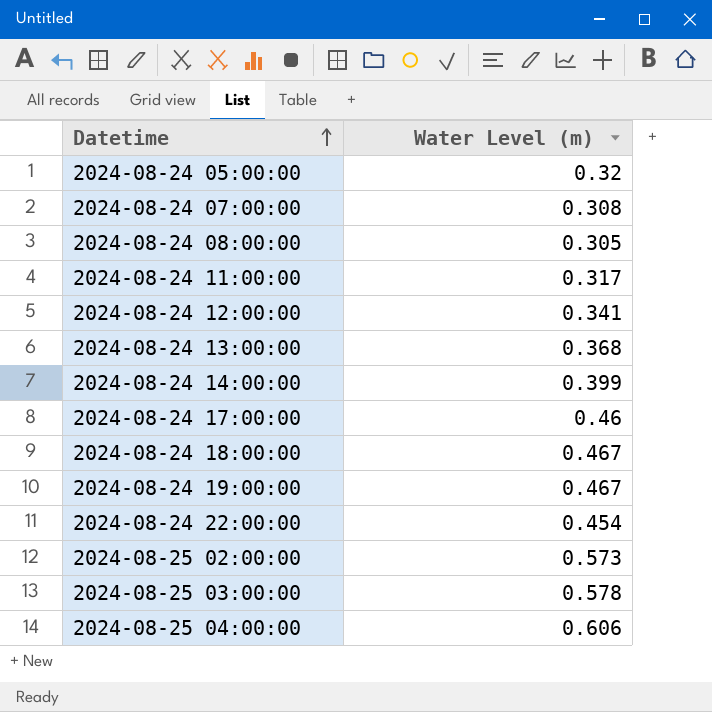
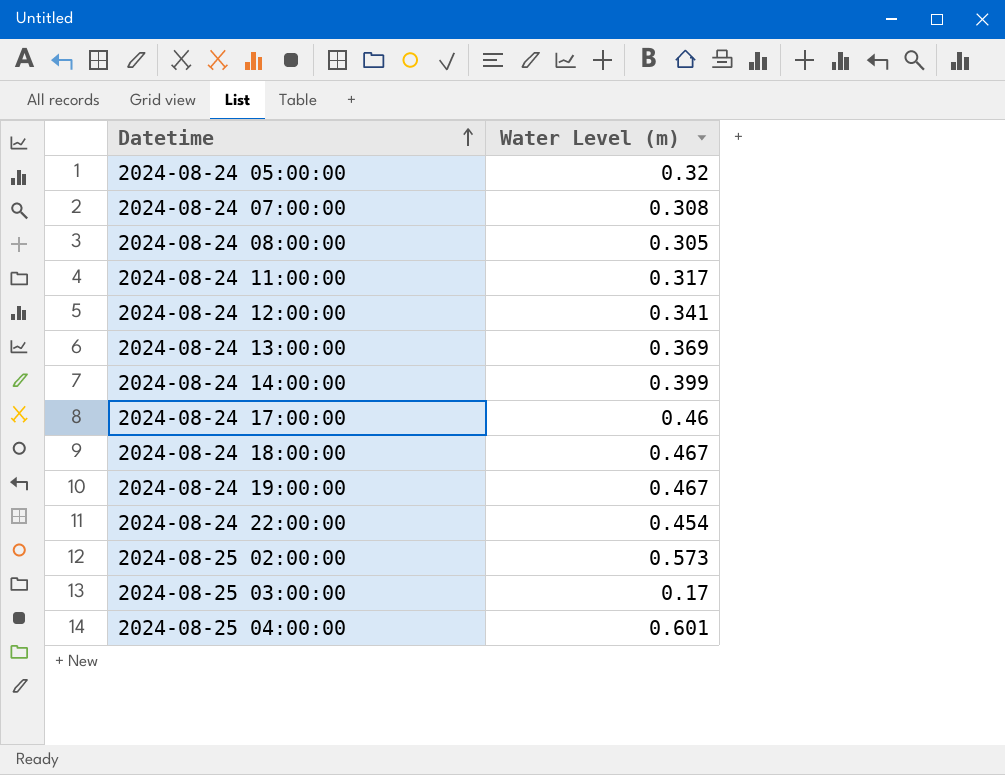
2024-08-24 13:00:00 | Water Level (m): 0.368 -> 0.369
2024-08-25 03:00:00 | Water Level (m): 0.578 -> 0.17
2024-08-25 04:00:00 | Water Level (m): 0.606 -> 0.601

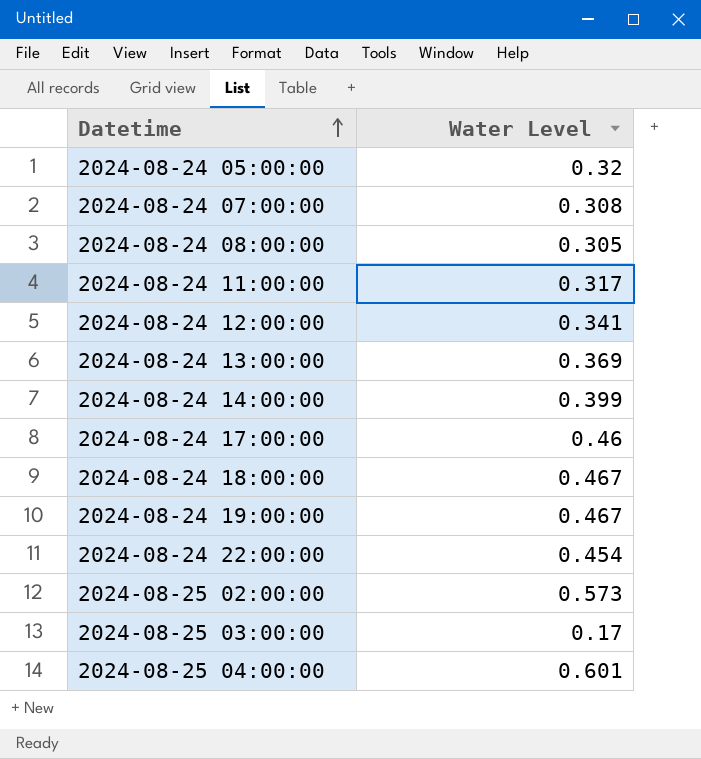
column name: Water Level (m) -> Water Level

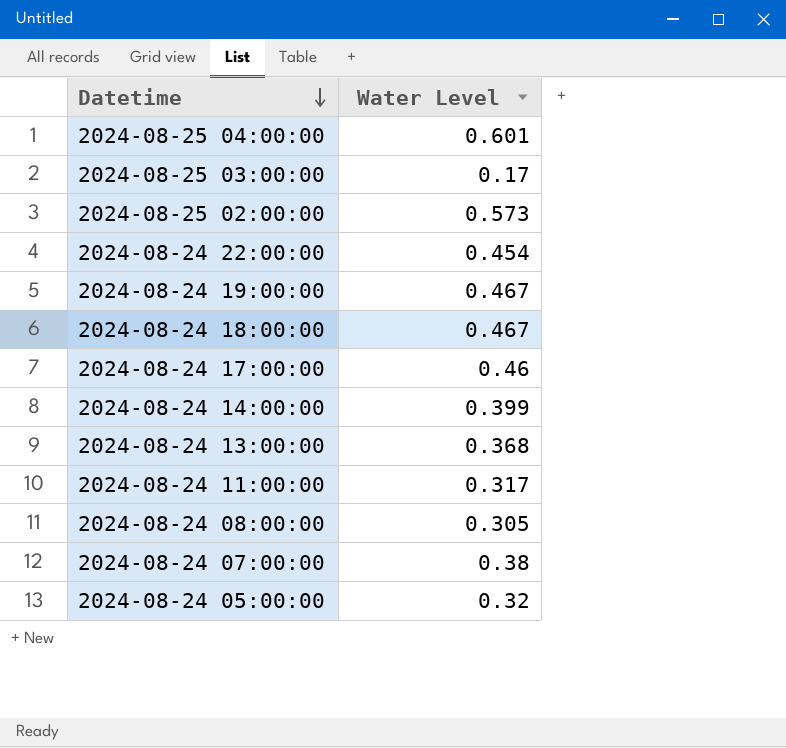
row order: Datetime ascending -> Datetime descending
row 2024-08-24 12:00:00: 0.341 -> none
2024-08-24 13:00:00 | Water Level: 0.369 -> 0.368
2024-08-24 07:00:00 | Water Level: 0.308 -> 0.38

